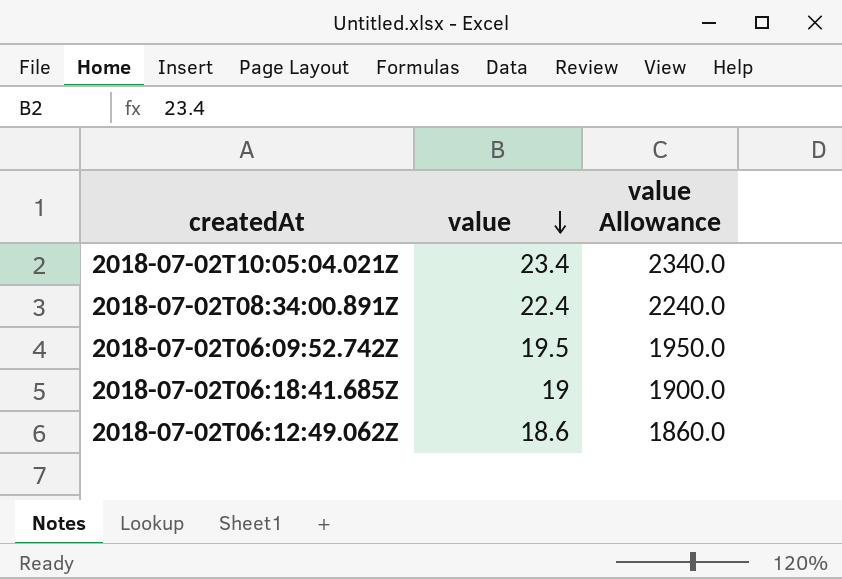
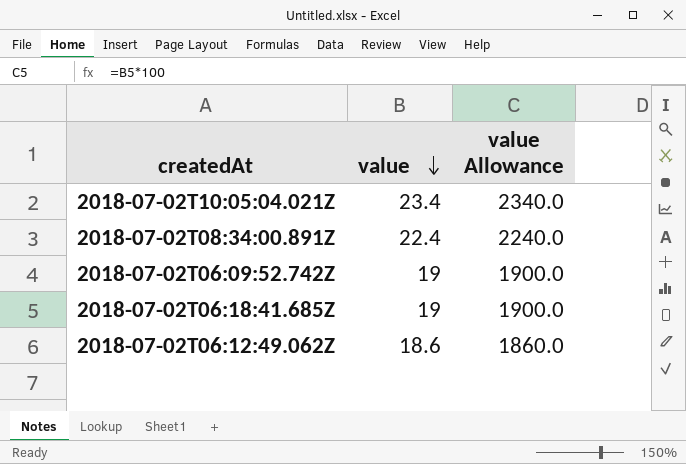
2018-07-02T06:09:52.742Z | value: 19.5 -> 19
2018-07-02T06:09:52.742Z | value Allowance: 1950.0 -> 1900.0

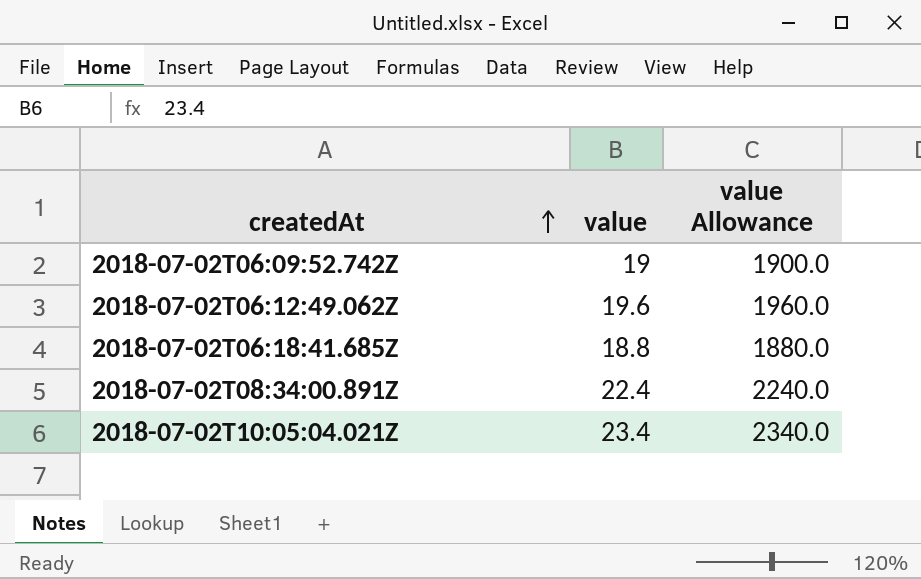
row order: value descending -> createdAt ascending
2018-07-02T06:12:49.062Z | value: 18.6 -> 19.6
2018-07-02T06:12:49.062Z | value Allowance: 1860.0 -> 1960.0
2018-07-02T06:18:41.685Z | value: 19 -> 18.8
2018-07-02T06:18:41.685Z | value Allowance: 1900.0 -> 1880.0

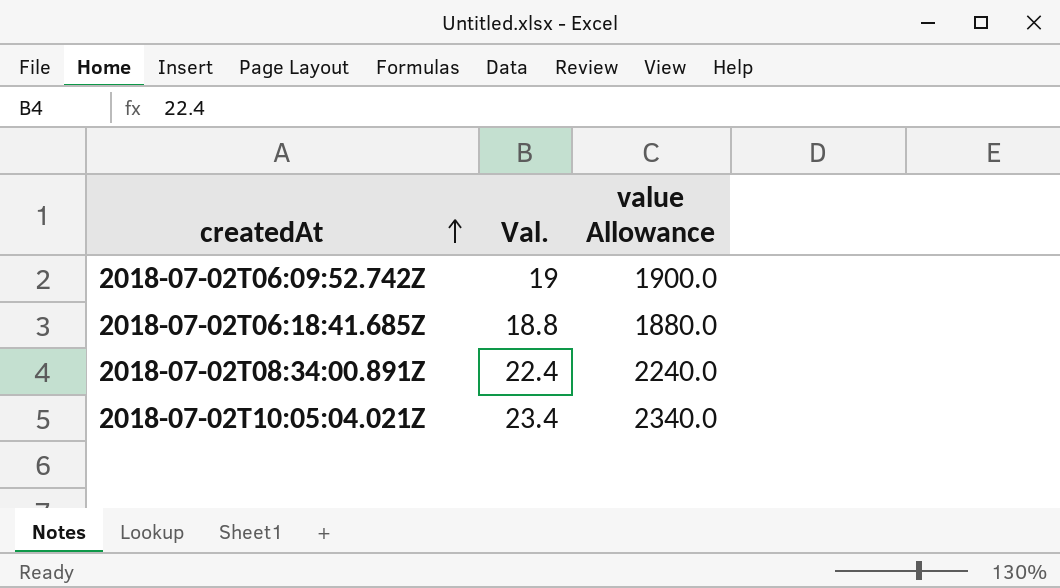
column name: value -> Val.
row 2018-07-02T06:12:49.062Z: 19.6 | 1960.0 -> none

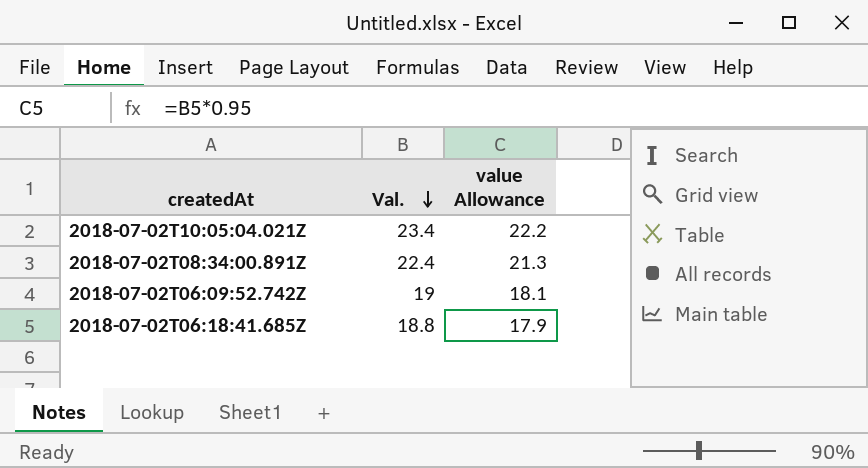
row order: createdAt ascending -> Val. descending
column value Allowance | formula: [Val.] * 100 -> [Val.] * 0.95

